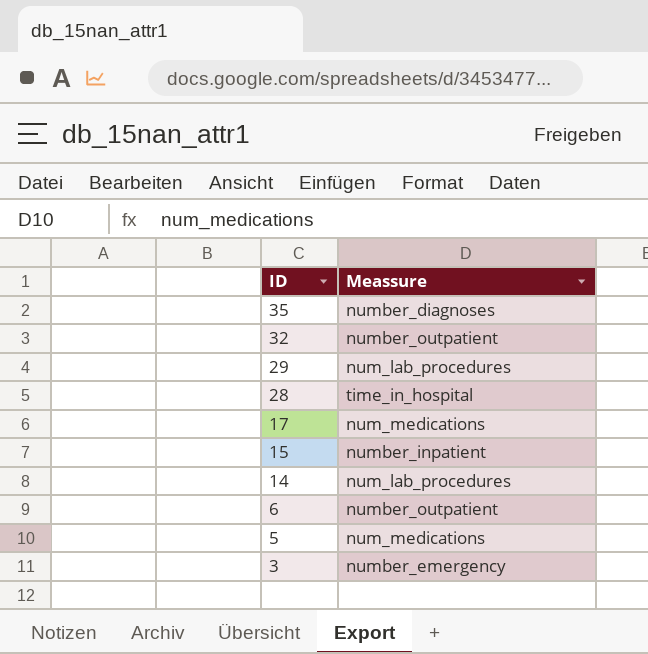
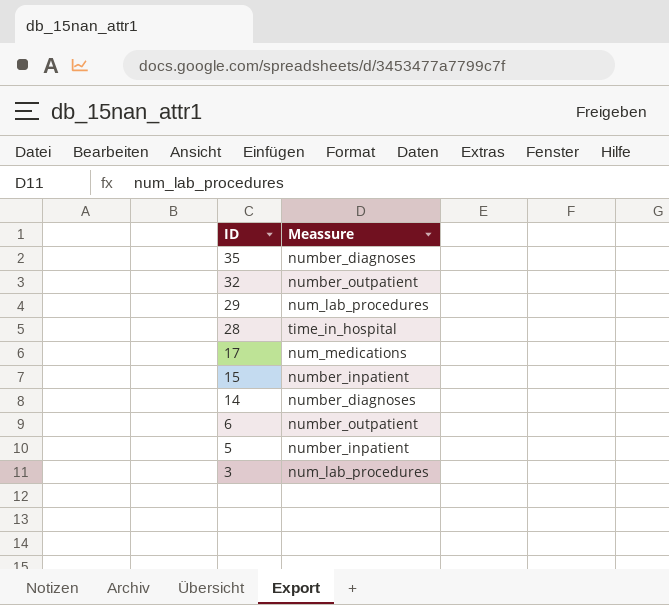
14 | Meassure: num_lab_procedures -> number_diagnoses
5 | Meassure: num_medications -> number_inpatient
3 | Meassure: number_emergency -> num_lab_procedures

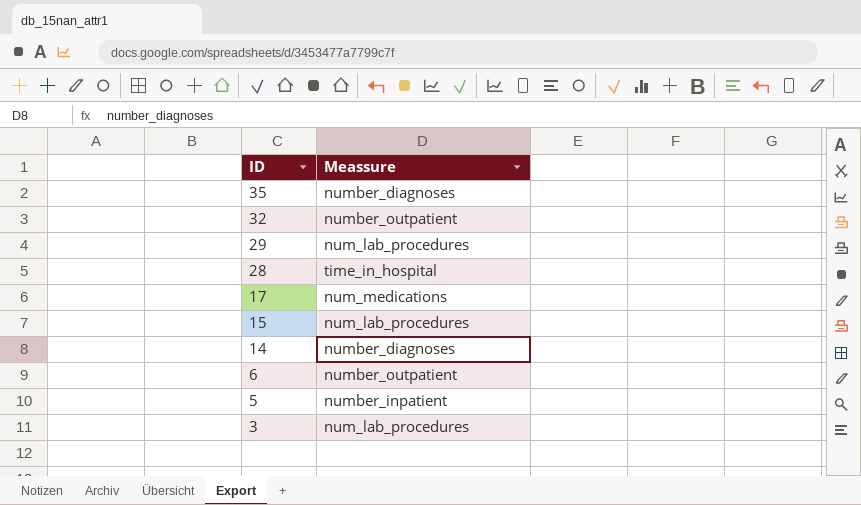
15 | Meassure: number_inpatient -> num_lab_procedures

